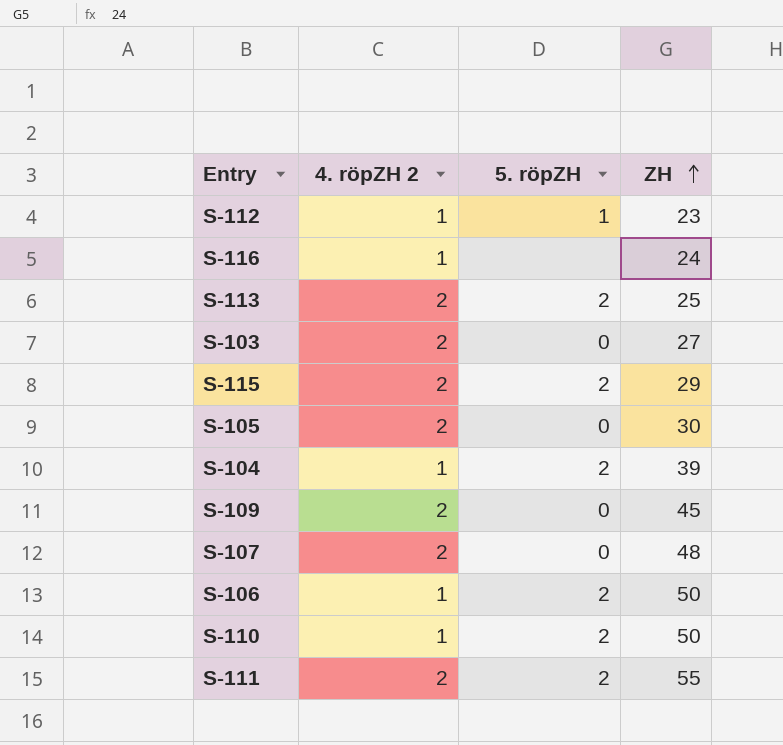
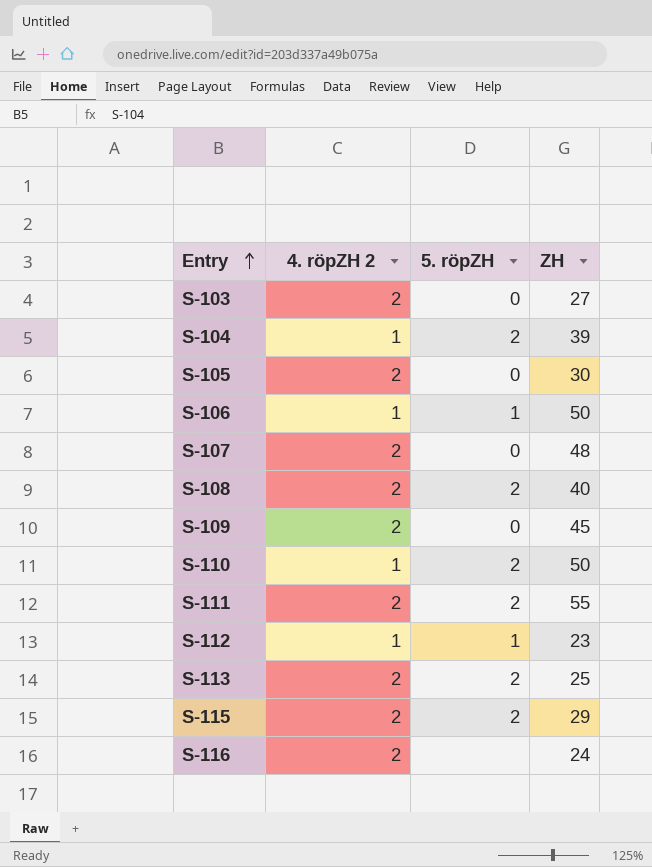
row order: ZH ascending -> Entry ascending
S-106 | 5. röpZH: 2 -> 1
row S-108: none -> 2 | 2 | 40
S-116 | 4. röpZH 2: 1 -> 2

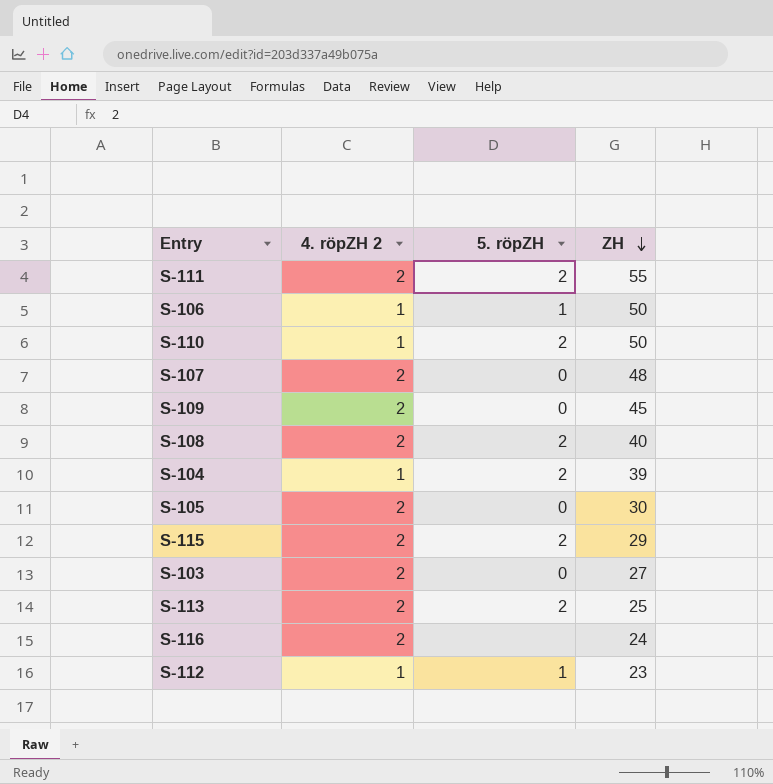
row order: Entry ascending -> ZH descending

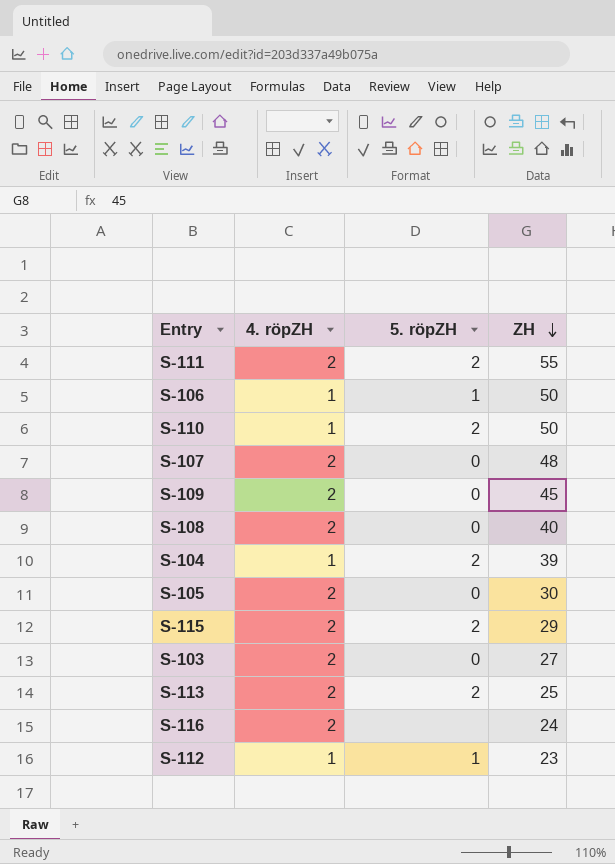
column name: 4. röpZH 2 -> 4. röpZH
S-108 | 5. röpZH: 2 -> 0

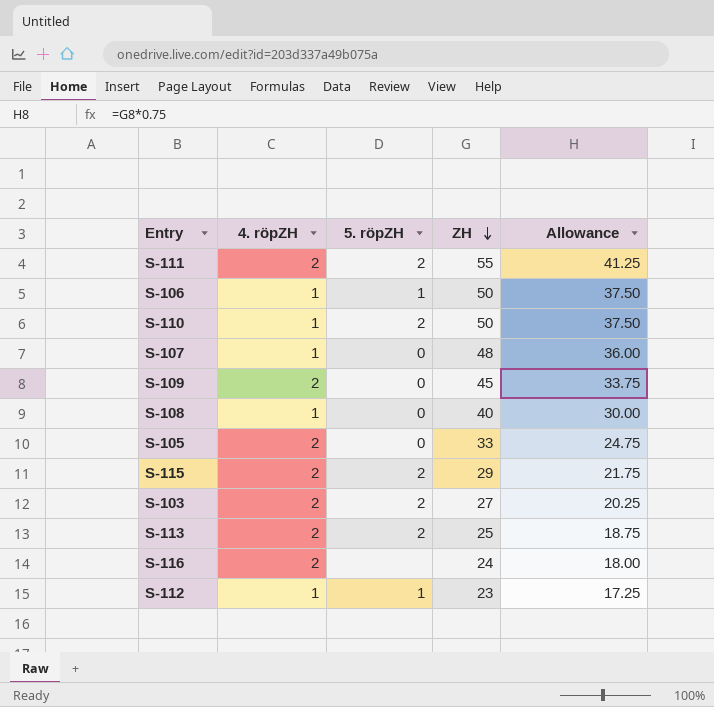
column Allowance | formula: none -> [ZH] * 0.75
row S-104: 1 | 2 | 39 -> none
S-107 | 4. röpZH: 2 -> 1
S-108 | 4. röpZH: 2 -> 1
S-105 | ZH: 30 -> 33
S-103 | 5. röpZH: 0 -> 2

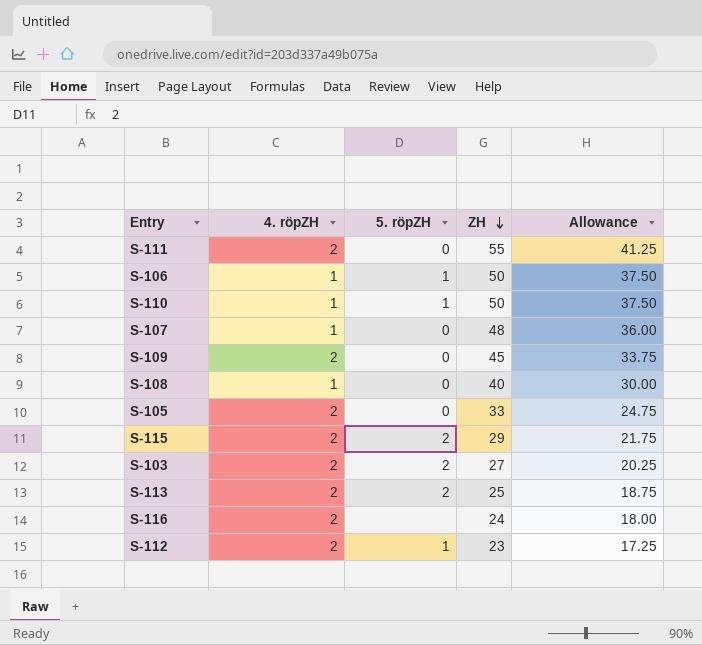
S-111 | 5. röpZH: 2 -> 0
S-110 | 5. röpZH: 2 -> 1
S-112 | 4. röpZH: 1 -> 2

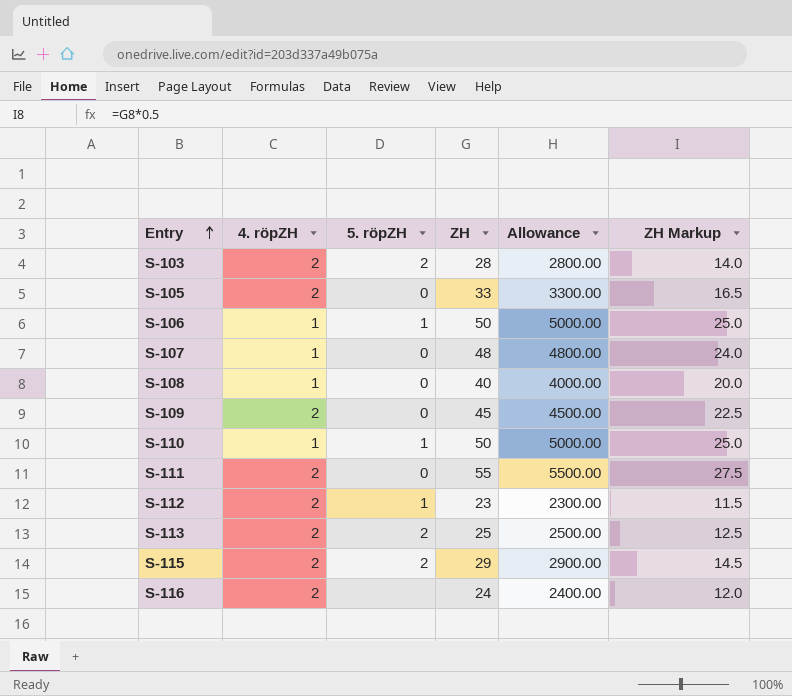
row order: ZH descending -> Entry ascending
column Allowance | formula: [ZH] * 0.75 -> [ZH] * 100
column ZH Markup | formula: none -> [ZH] * 0.5
S-103 | ZH: 27 -> 28

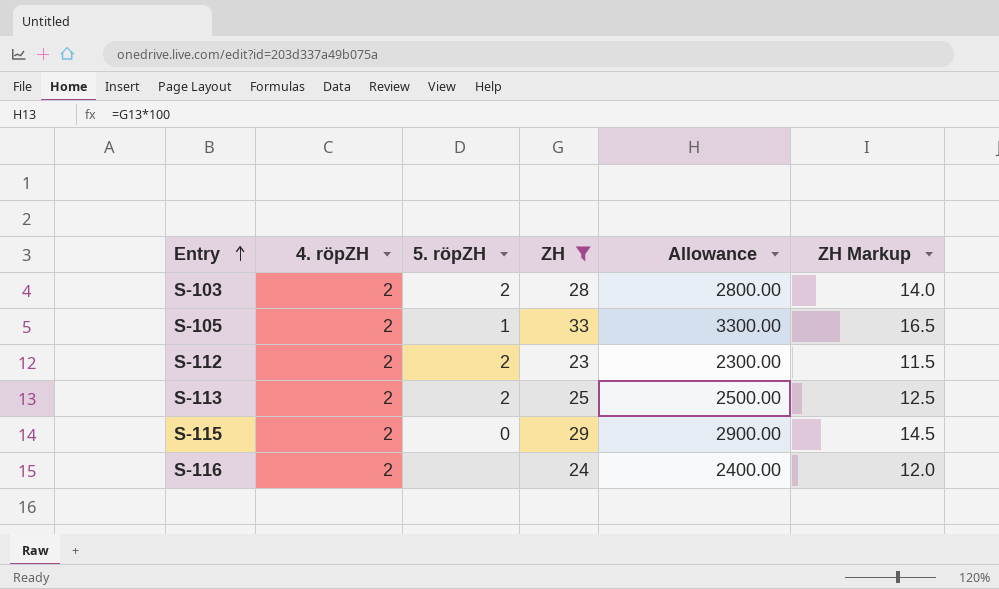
filter: none -> ZH <= 33
S-105 | 5. röpZH: 0 -> 1
S-112 | 5. röpZH: 1 -> 2
S-115 | 5. röpZH: 2 -> 0

